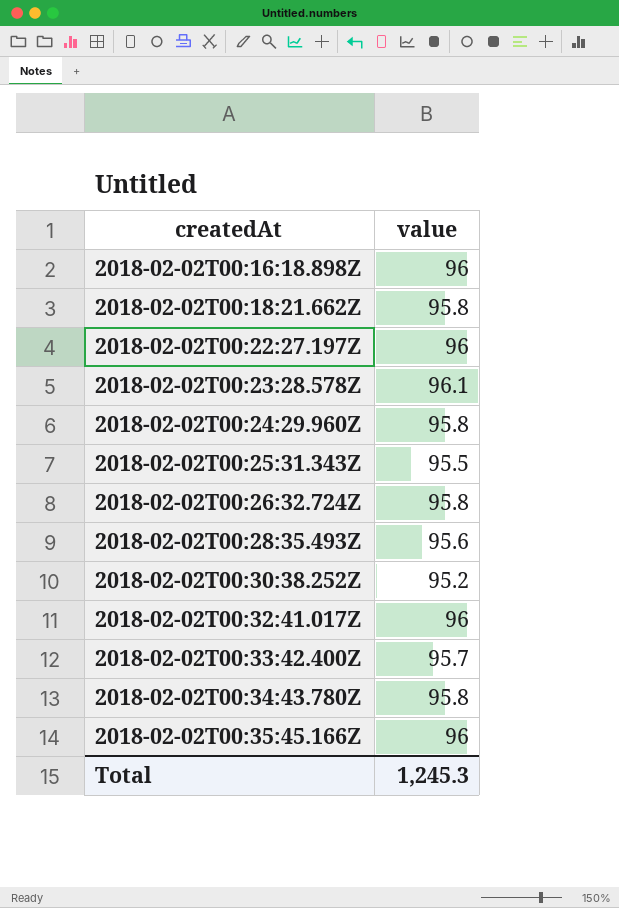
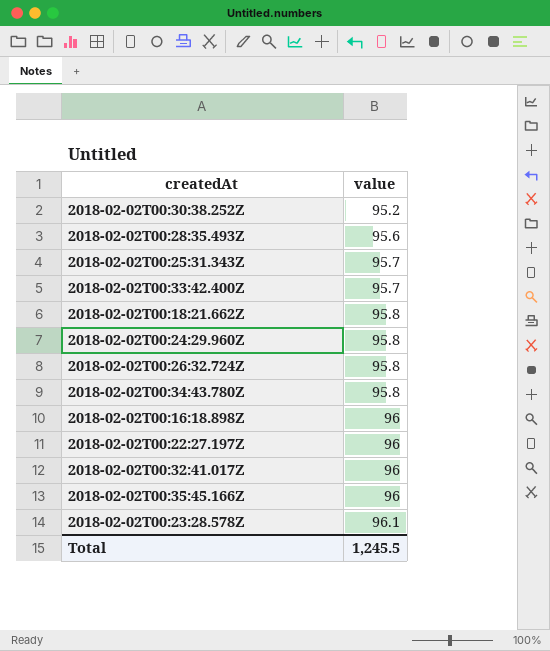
row order: createdAt ascending -> value ascending
2018-02-02T00:25:31.343Z | value: 95.5 -> 95.7
Total | value: 1,245.3 -> 1,245.5

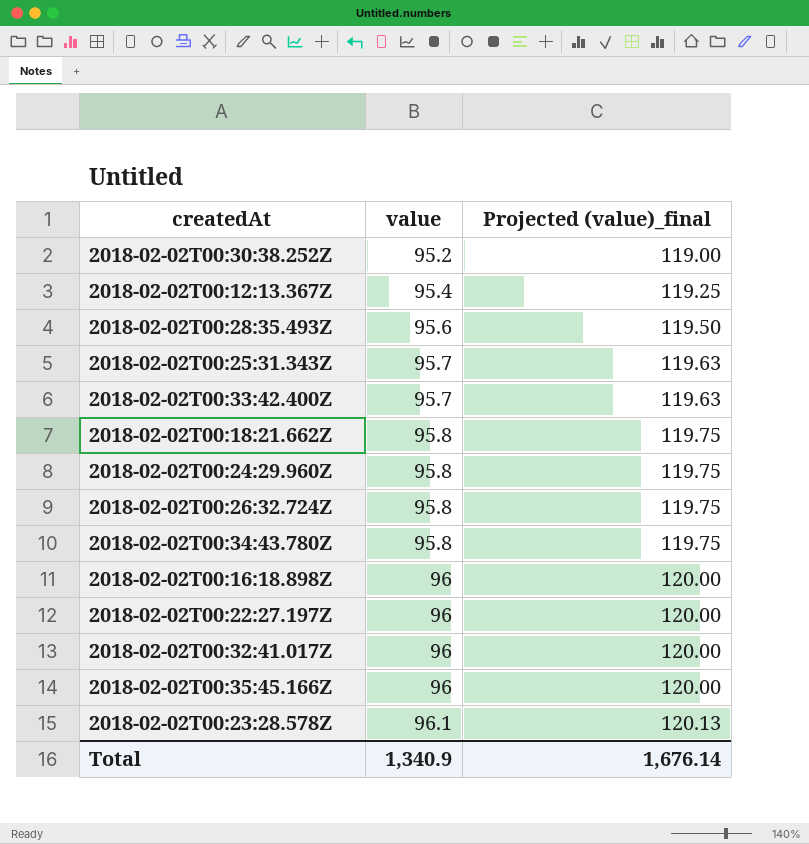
column Projected (value)_final | formula: none -> [value] * 1.25
row 2018-02-02T00:12:13.367Z: none -> 95.4 | 119.25
Total | value: 1,245.5 -> 1,340.9

